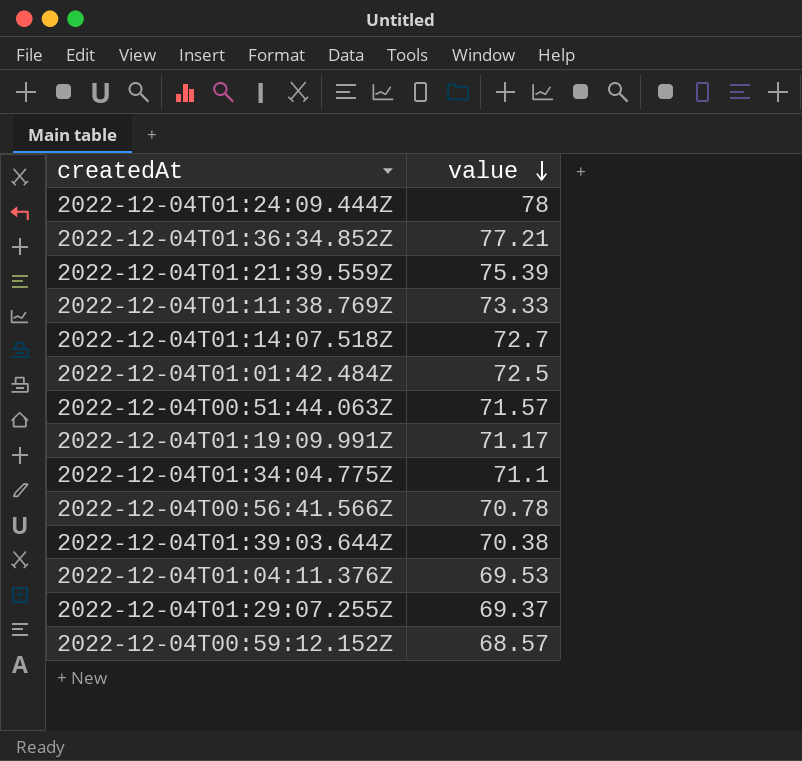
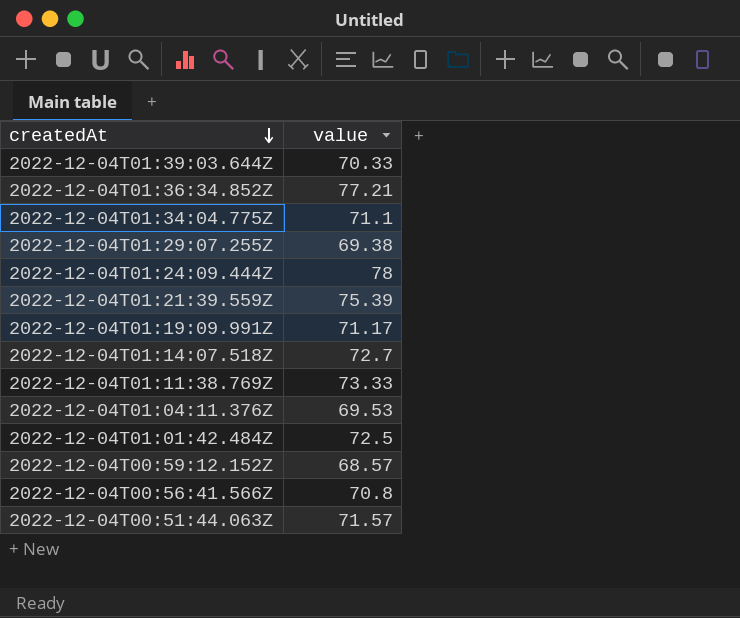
row order: value descending -> createdAt descending
2022-12-04T01:39:03.644Z | value: 70.38 -> 70.33
2022-12-04T01:29:07.255Z | value: 69.37 -> 69.38
2022-12-04T00:56:41.566Z | value: 70.78 -> 70.8

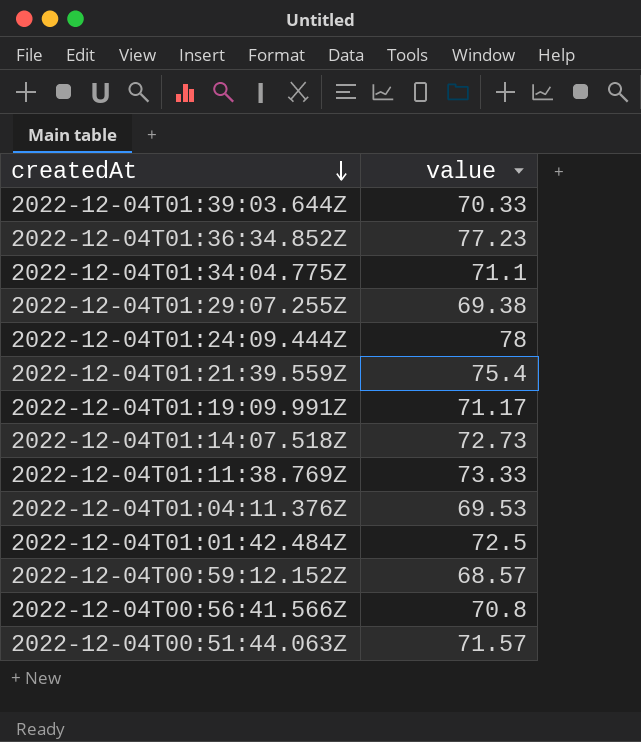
2022-12-04T01:36:34.852Z | value: 77.21 -> 77.23
2022-12-04T01:21:39.559Z | value: 75.39 -> 75.4
2022-12-04T01:14:07.518Z | value: 72.7 -> 72.73

